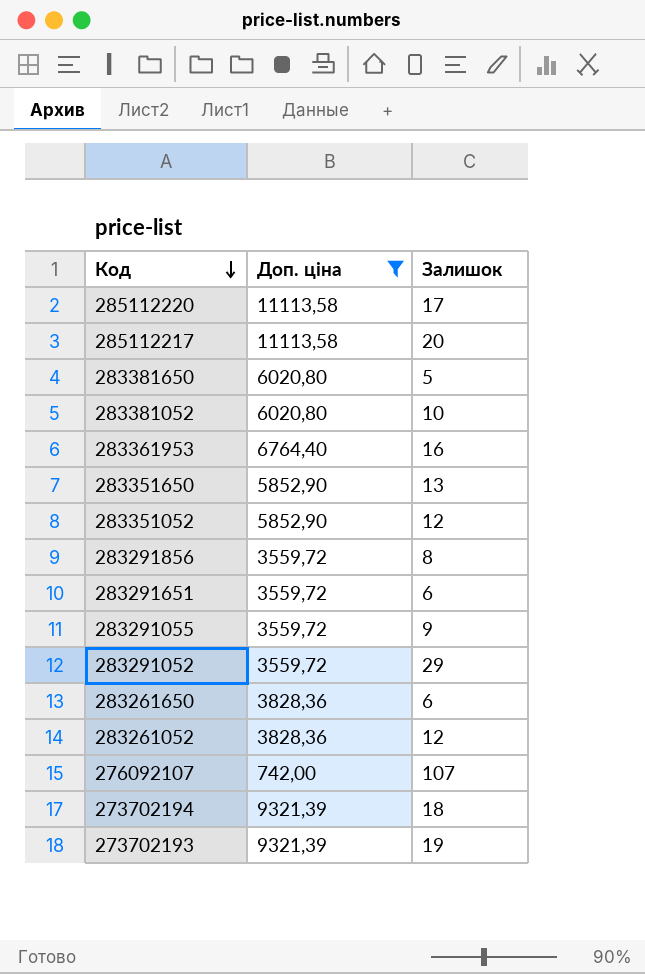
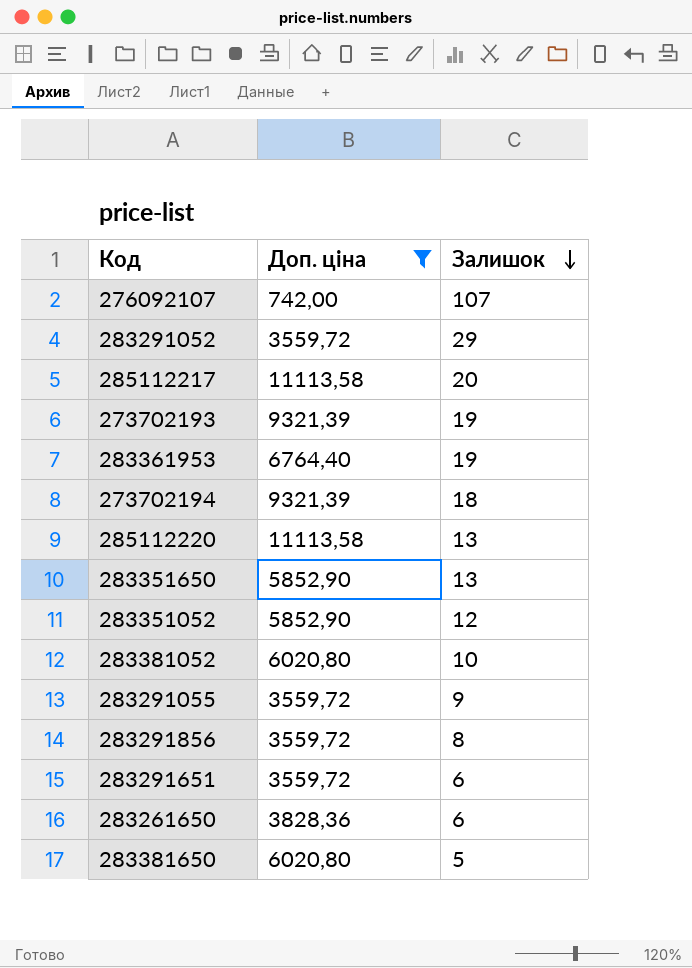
row order: Код descending -> Залишок descending
row 283261052: 3828,36 | 12 -> none
283361953 | Залишок: 16 -> 19
285112220 | Залишок: 17 -> 13

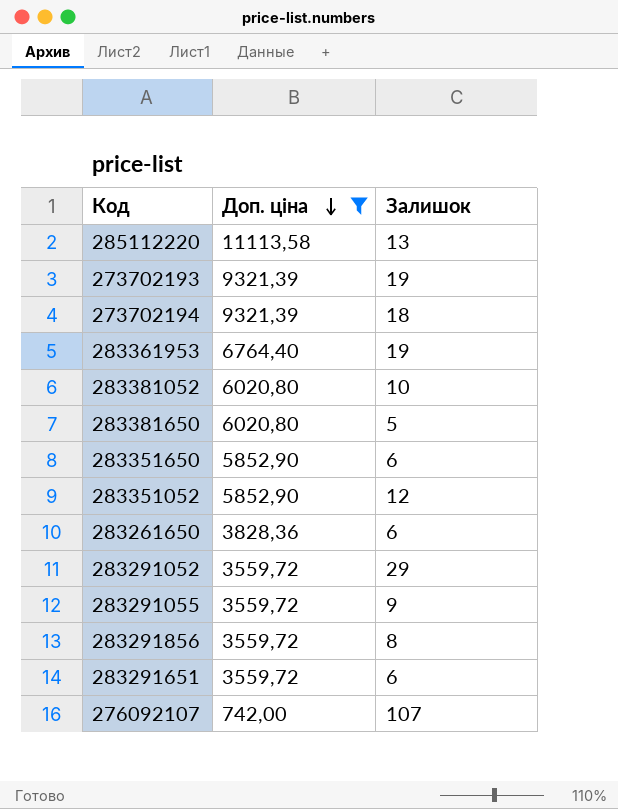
row order: Залишок descending -> Доп. ціна descending
row 285112217: 11113,58 | 20 -> none
283351650 | Залишок: 13 -> 6

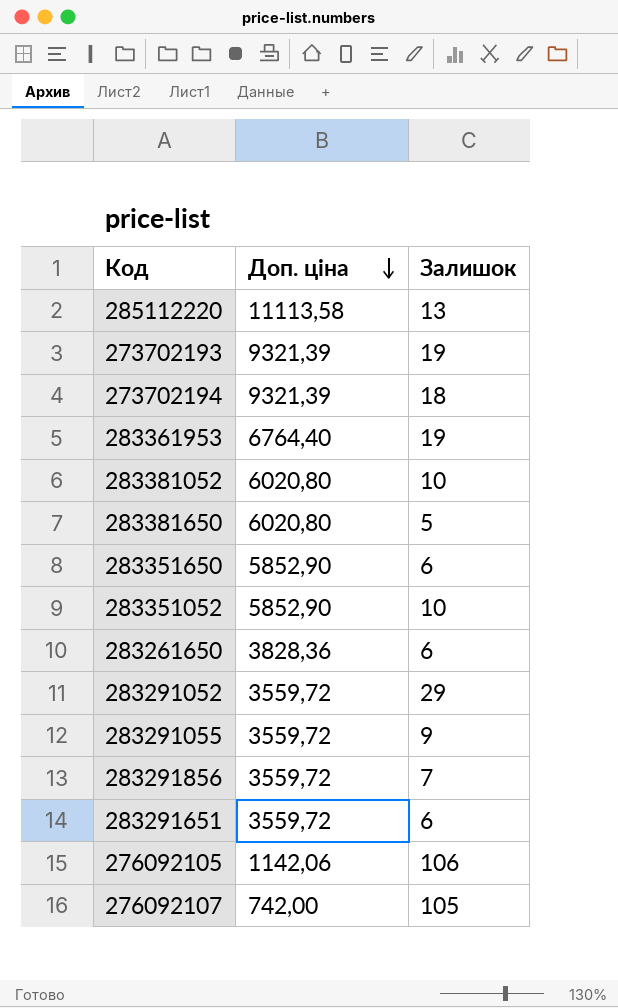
filter: Доп. ціна != 1142,06 -> none
283351052 | Залишок: 12 -> 10
283291856 | Залишок: 8 -> 7
276092107 | Залишок: 107 -> 105

